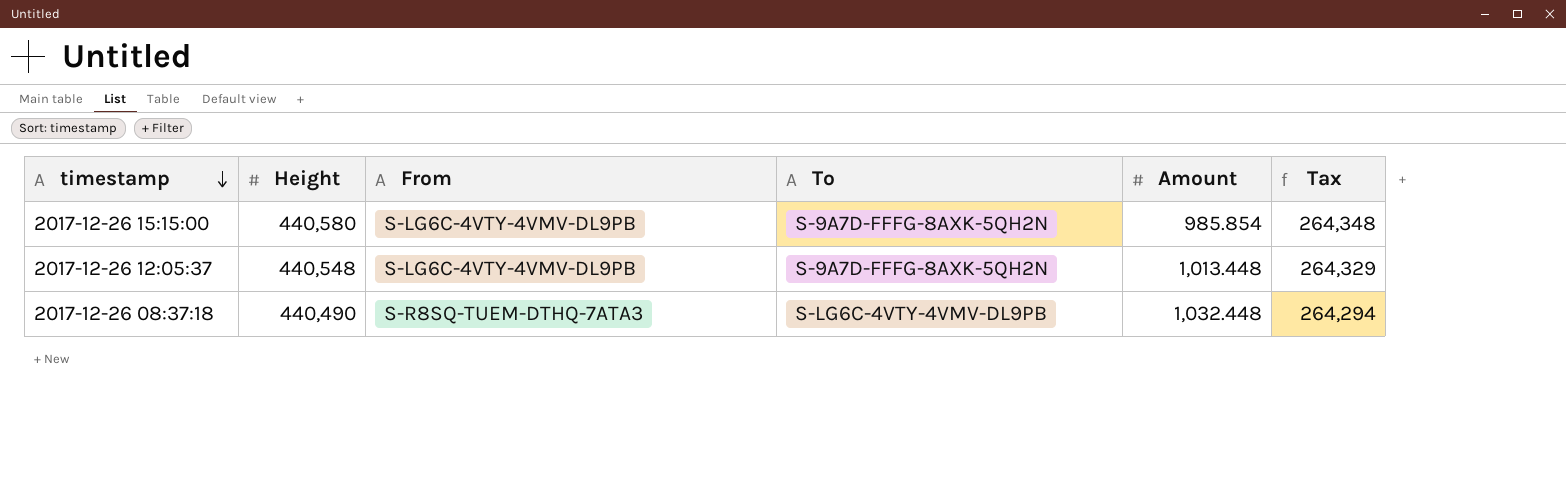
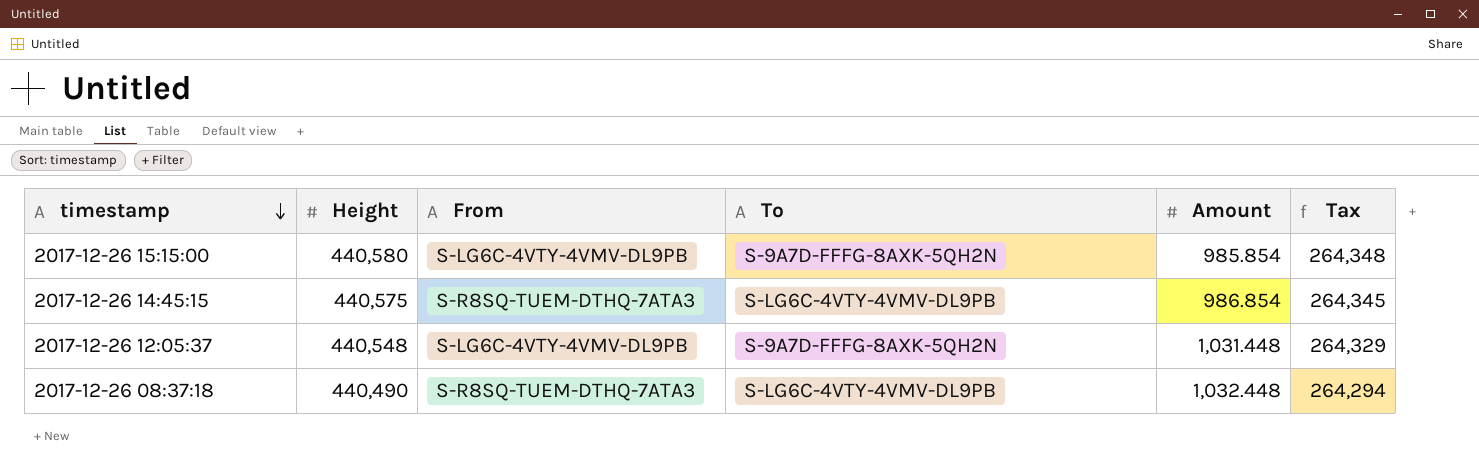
row 2017-12-26 14:45:15: none -> 440,575 | S-R8SQ-TUEM-DTHQ-7ATA3 | S-LG6C-4VTY-4VMV-DL9PB | 986.854 | 264,345
2017-12-26 12:05:37 | Amount: 1,013.448 -> 1,031.448

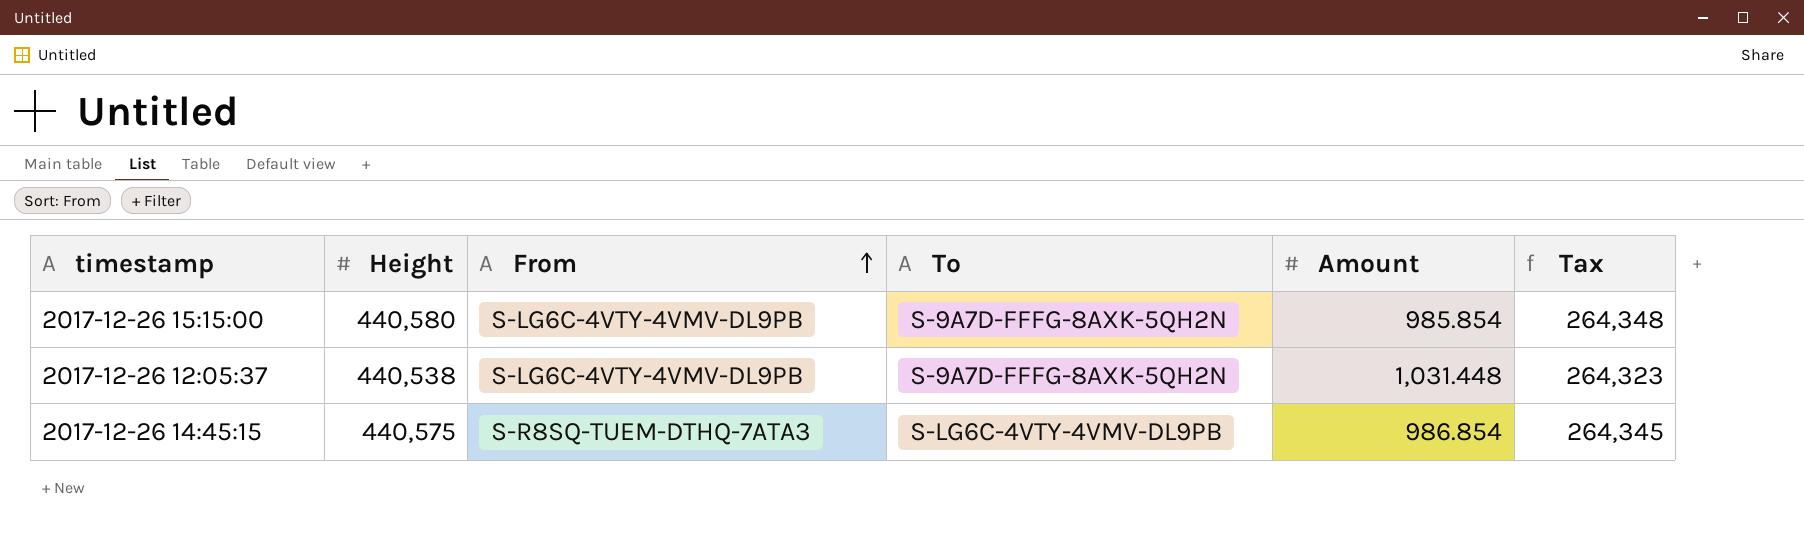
row order: timestamp descending -> From ascending
row 2017-12-26 08:37:18: 440,490 | S-R8SQ-TUEM-DTHQ-7ATA3 | S-LG6C-4VTY-4VMV-DL9PB | 1,032.448 | 264,294 -> none
2017-12-26 12:05:37 | Height: 440,548 -> 440,538
2017-12-26 12:05:37 | Tax: 264,329 -> 264,323

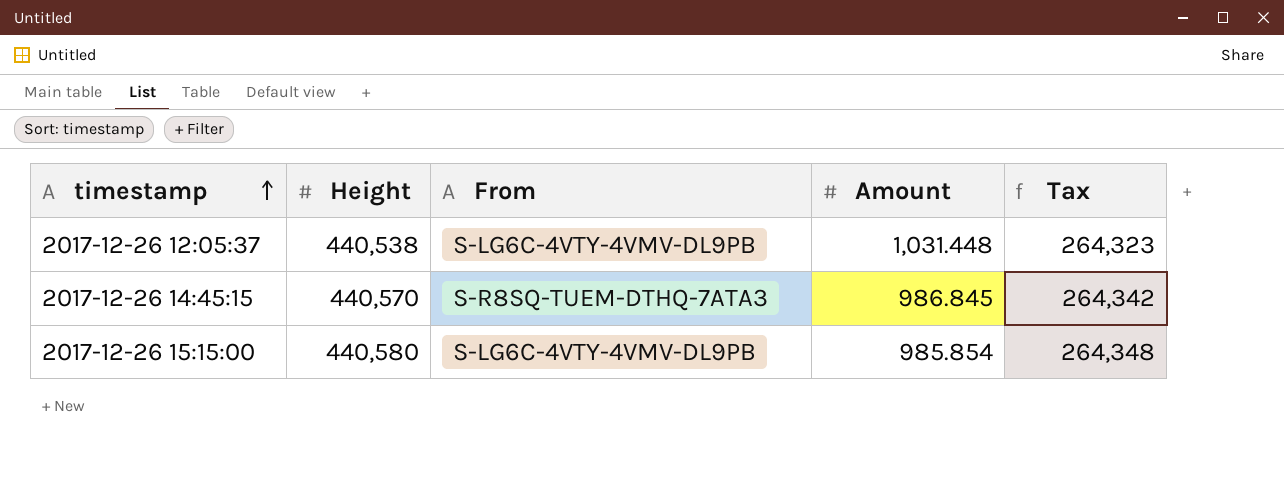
row order: From ascending -> timestamp ascending
column To | position: 4 -> none
2017-12-26 14:45:15 | Height: 440,575 -> 440,570
2017-12-26 14:45:15 | Amount: 986.854 -> 986.845
2017-12-26 14:45:15 | Tax: 264,345 -> 264,342

